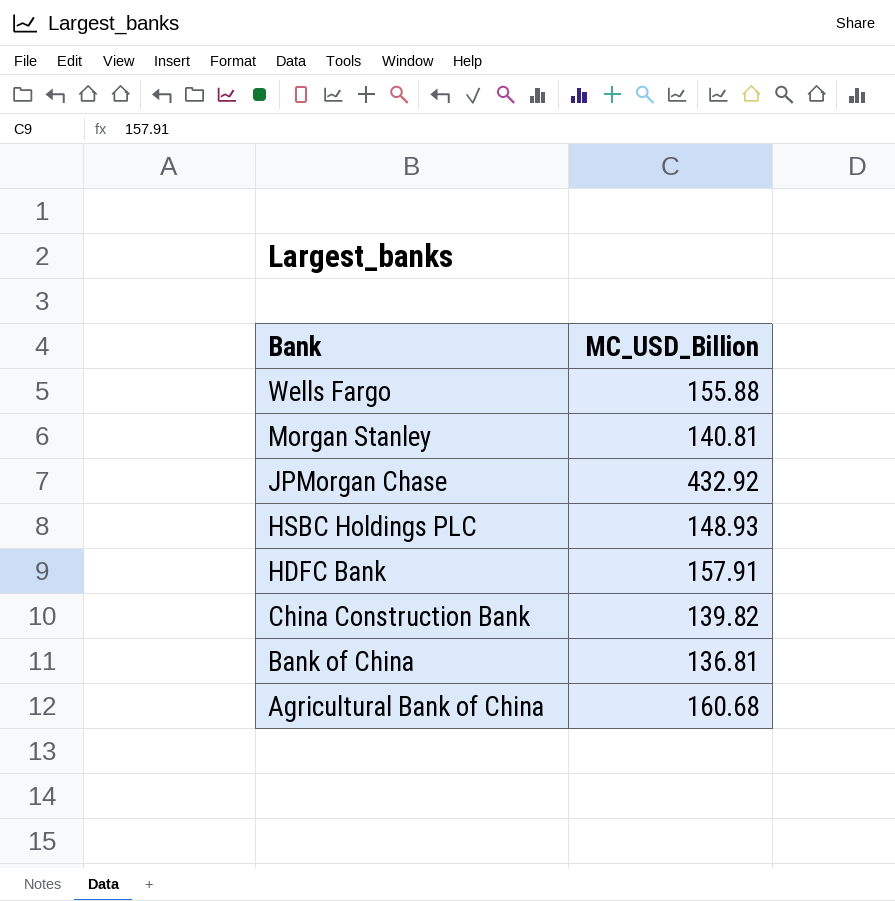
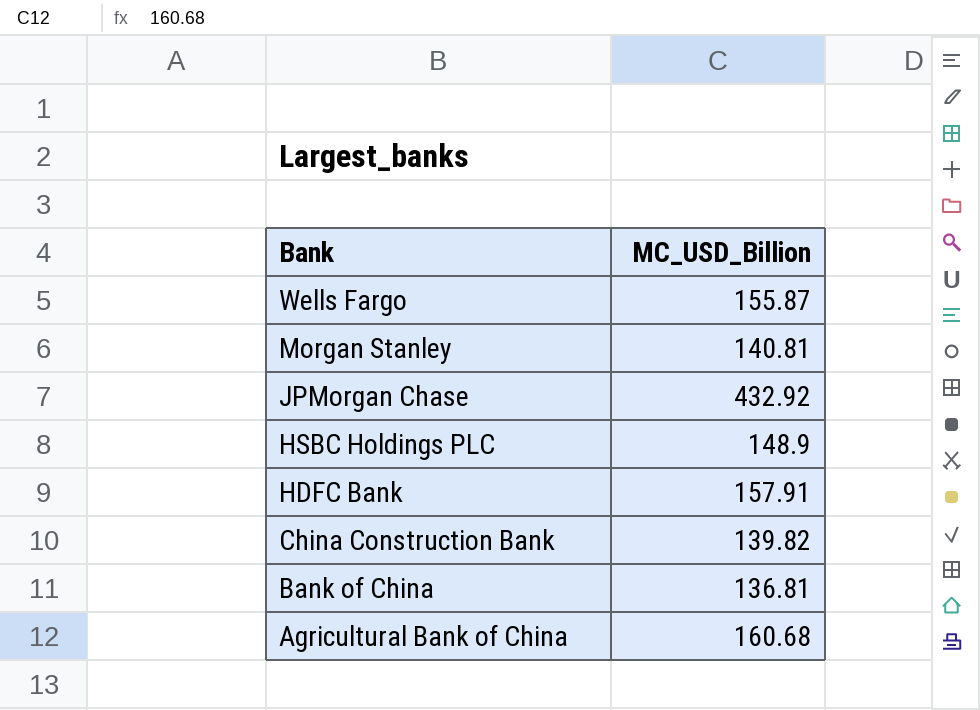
Wells Fargo | MC_USD_Billion: 155.88 -> 155.87
HSBC Holdings PLC | MC_USD_Billion: 148.93 -> 148.9

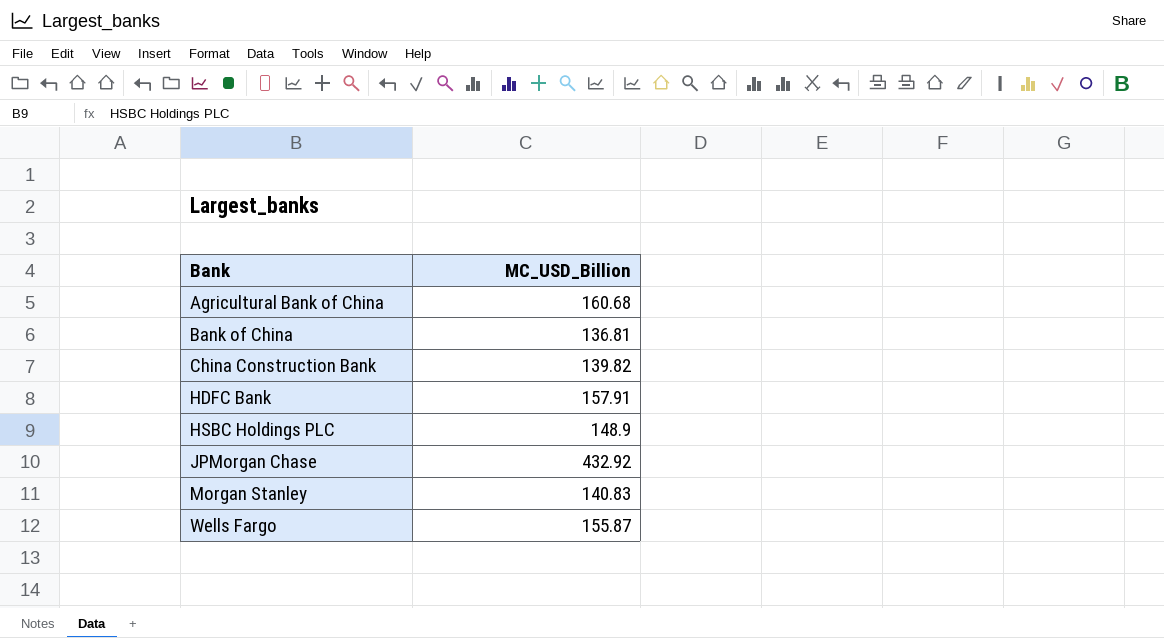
row order: Bank descending -> Bank ascending
Morgan Stanley | MC_USD_Billion: 140.81 -> 140.83

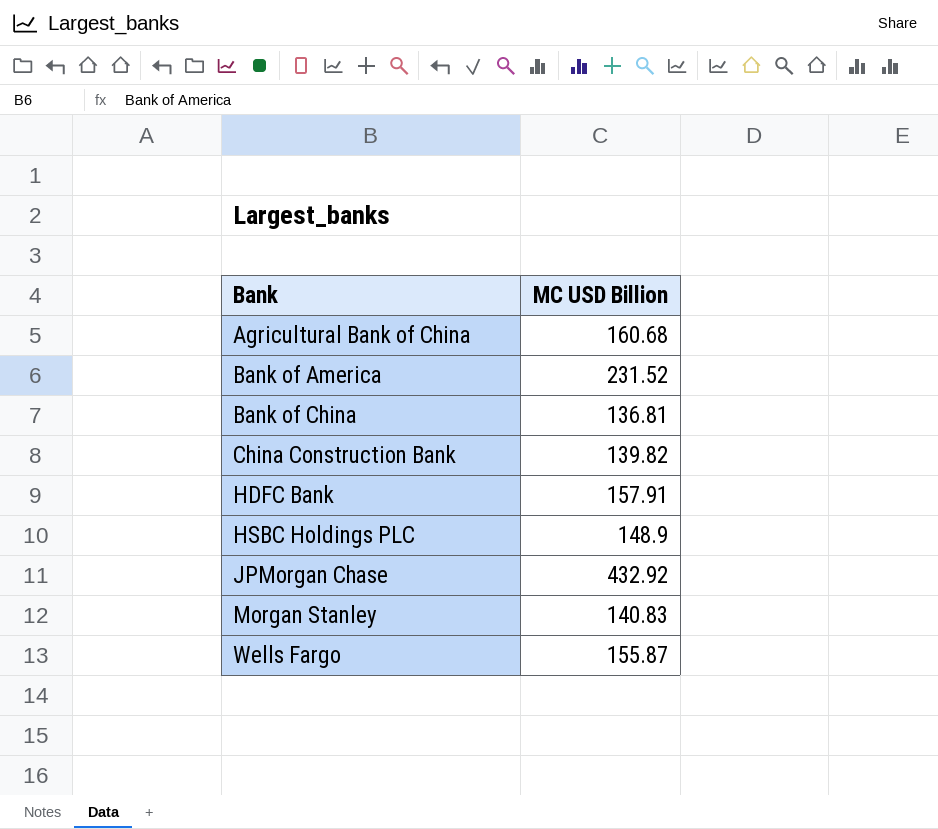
column name: MC_USD_Billion -> MC USD Billion
row Bank of America: none -> 231.52

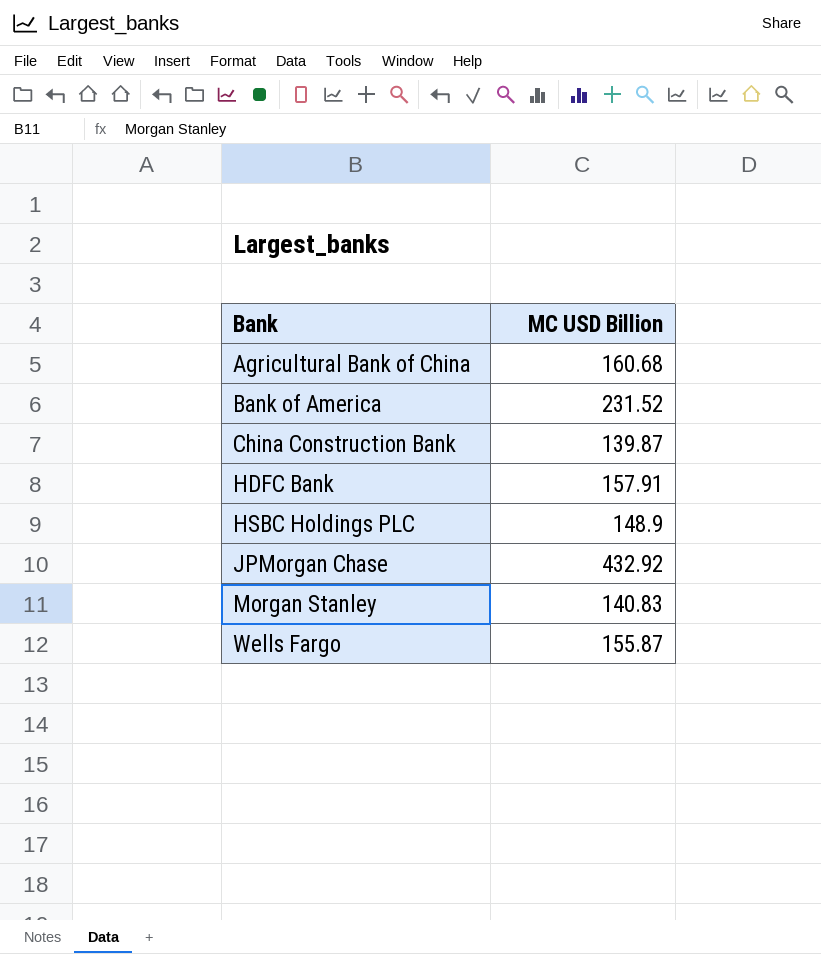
row Bank of China: 136.81 -> none
China Construction Bank | MC USD Billion: 139.82 -> 139.87

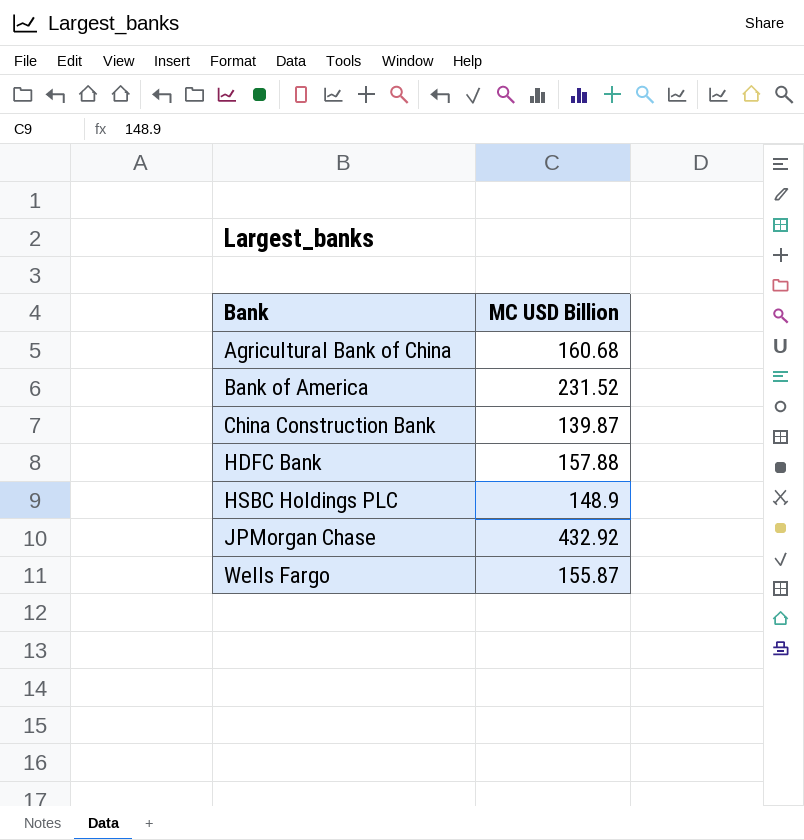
row Morgan Stanley: 140.83 -> none
HDFC Bank | MC USD Billion: 157.91 -> 157.88

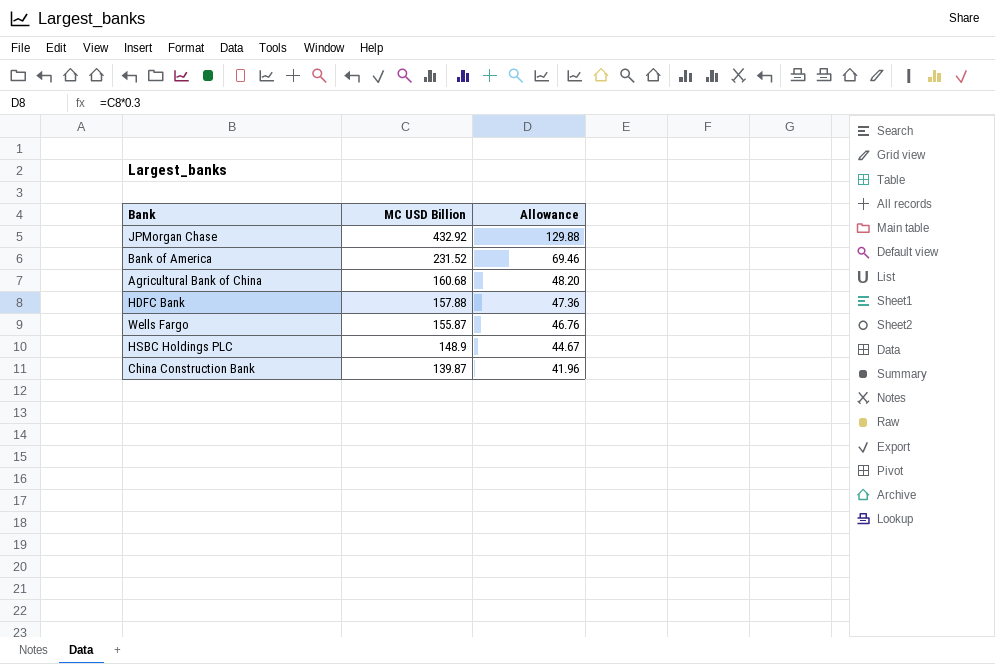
row order: Bank ascending -> MC USD Billion descending
column Allowance | formula: none -> [MC USD Billion] * 0.3

